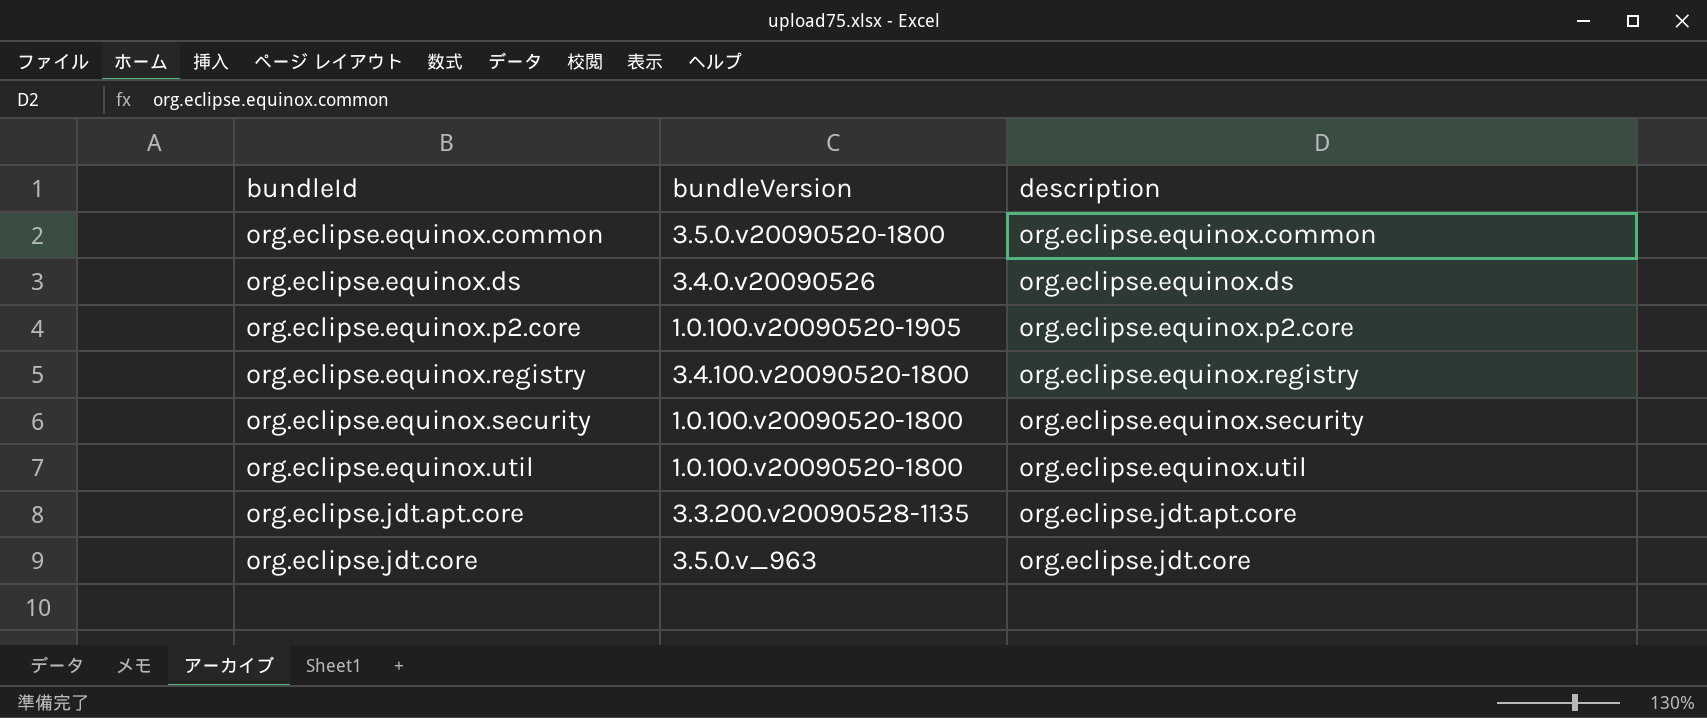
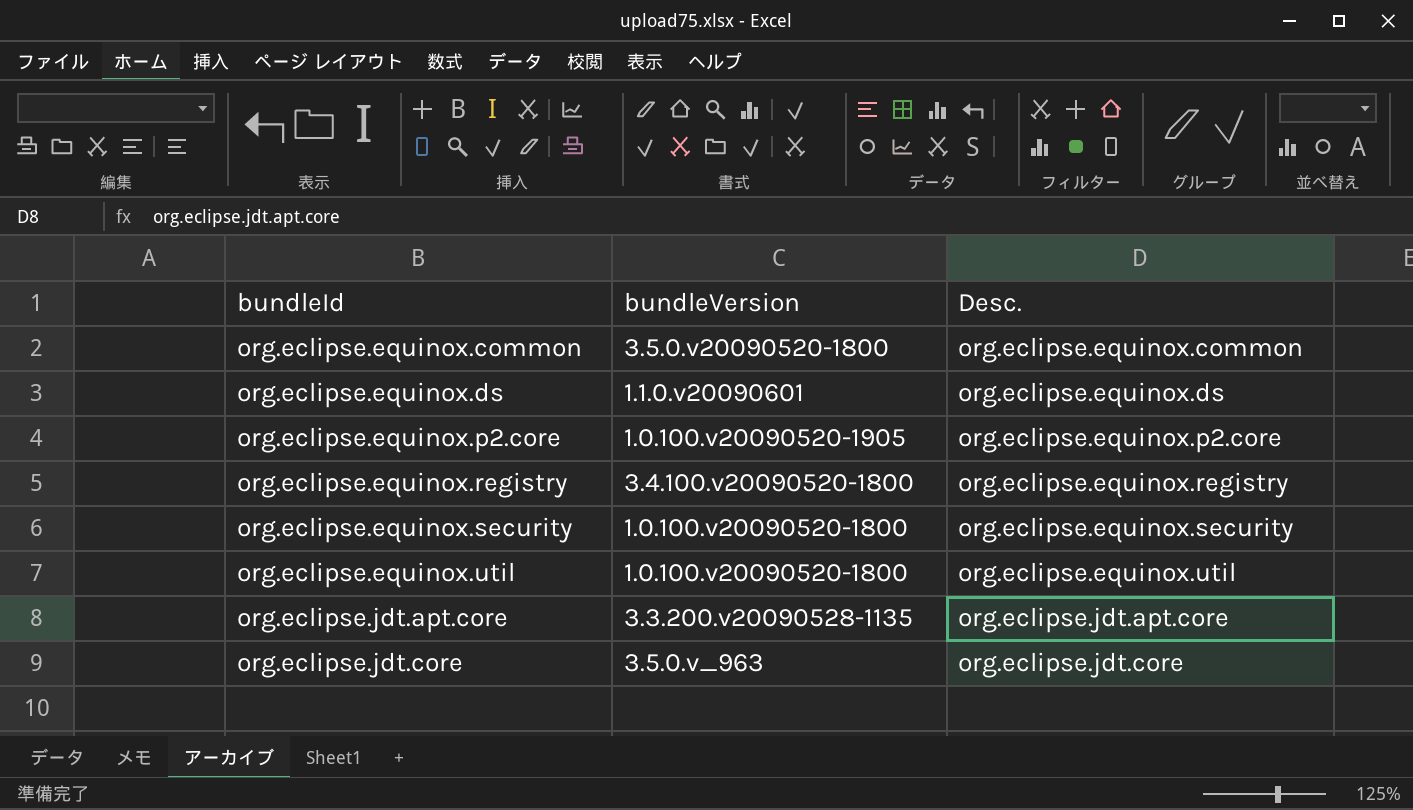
column name: description -> Desc.
org.eclipse.equinox.ds | bundleVersion: 3.4.0.v20090526 -> 1.1.0.v20090601

